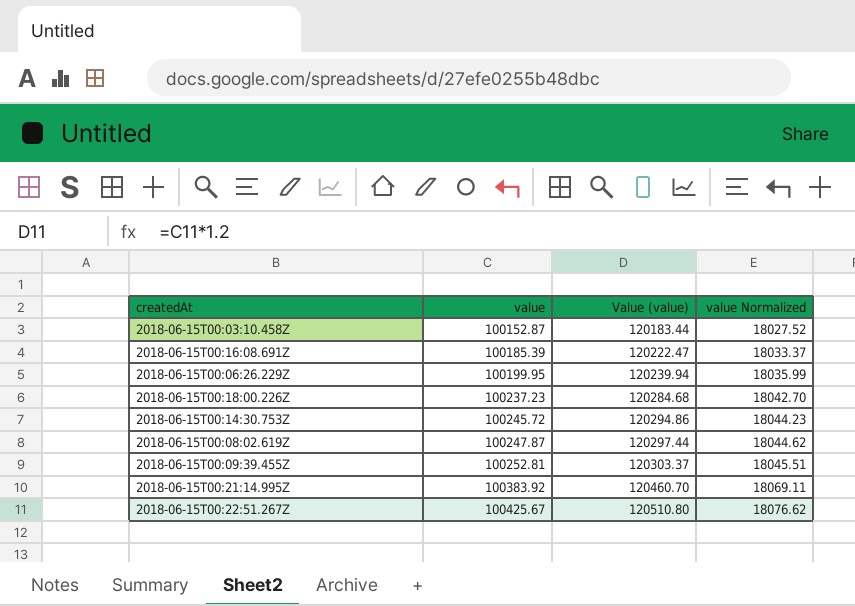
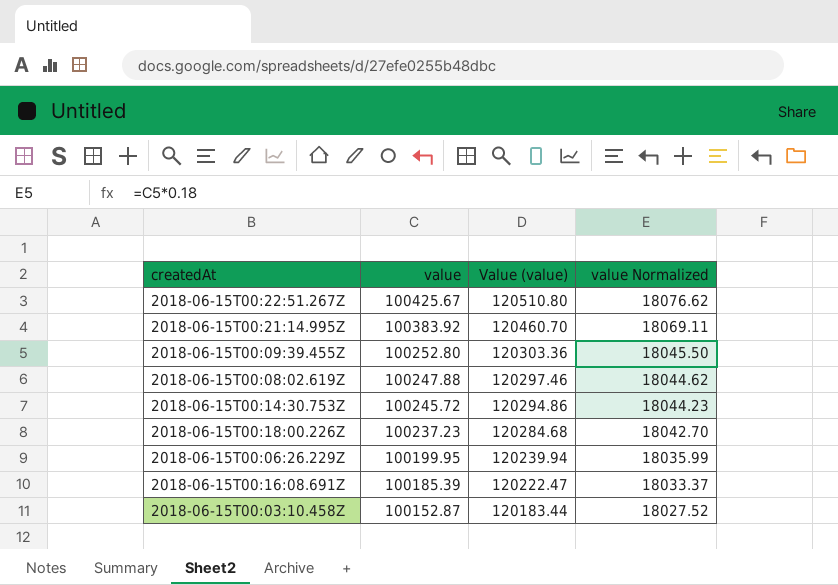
row order: value ascending -> value descending
2018-06-15T00:09:39.455Z | value: 100252.81 -> 100252.80
2018-06-15T00:09:39.455Z | Value (value): 120303.37 -> 120303.36
2018-06-15T00:09:39.455Z | value Normalized: 18045.51 -> 18045.50
2018-06-15T00:08:02.619Z | value: 100247.87 -> 100247.88
2018-06-15T00:08:02.619Z | Value (value): 120297.44 -> 120297.46

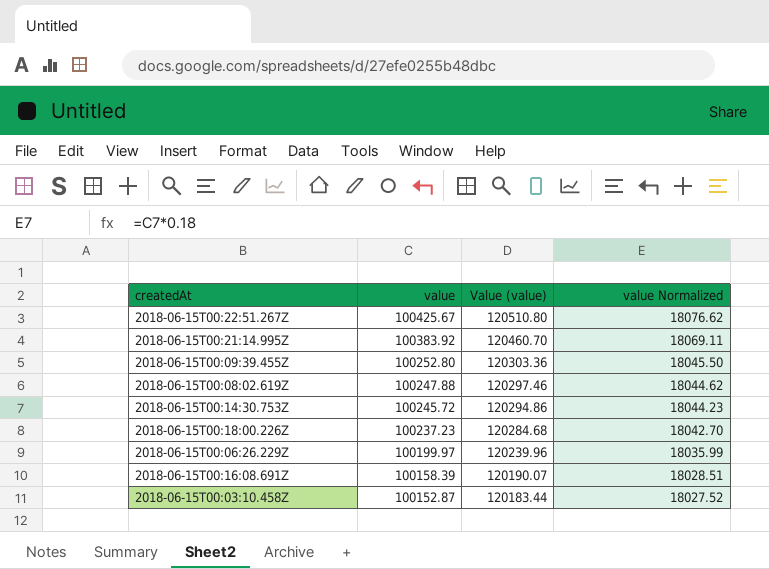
2018-06-15T00:06:26.229Z | value: 100199.95 -> 100199.97
2018-06-15T00:06:26.229Z | Value (value): 120239.94 -> 120239.96
2018-06-15T00:16:08.691Z | value: 100185.39 -> 100158.39
2018-06-15T00:16:08.691Z | Value (value): 120222.47 -> 120190.07
2018-06-15T00:16:08.691Z | value Normalized: 18033.37 -> 18028.51

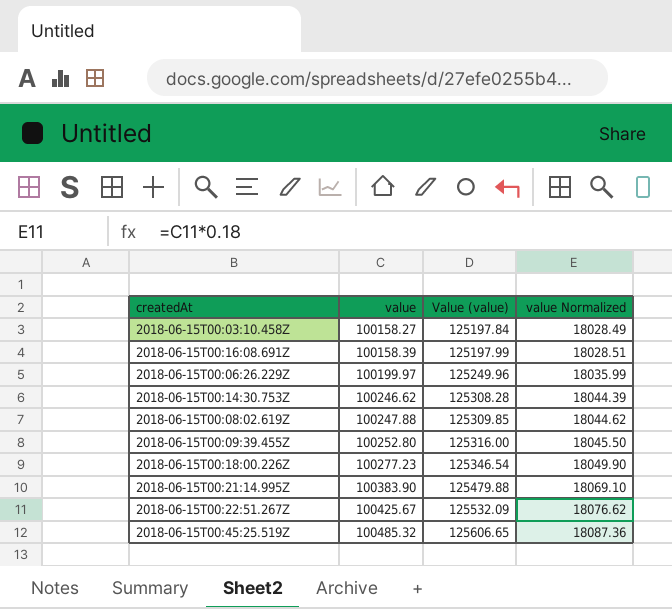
row order: value descending -> value ascending
column Value (value) | formula: [value] * 1.2 -> [value] * 1.25
2018-06-15T00:03:10.458Z | value: 100152.87 -> 100158.27
2018-06-15T00:03:10.458Z | value Normalized: 18027.52 -> 18028.49
2018-06-15T00:14:30.753Z | value: 100245.72 -> 100246.62
2018-06-15T00:14:30.753Z | value Normalized: 18044.23 -> 18044.39
2018-06-15T00:18:00.226Z | value: 100237.23 -> 100277.23
2018-06-15T00:18:00.226Z | value Normalized: 18042.70 -> 18049.90
2018-06-15T00:21:14.995Z | value: 100383.92 -> 100383.90
2018-06-15T00:21:14.995Z | value Normalized: 18069.11 -> 18069.10
row 2018-06-15T00:45:25.519Z: none -> 100485.32 | 125606.65 | 18087.36

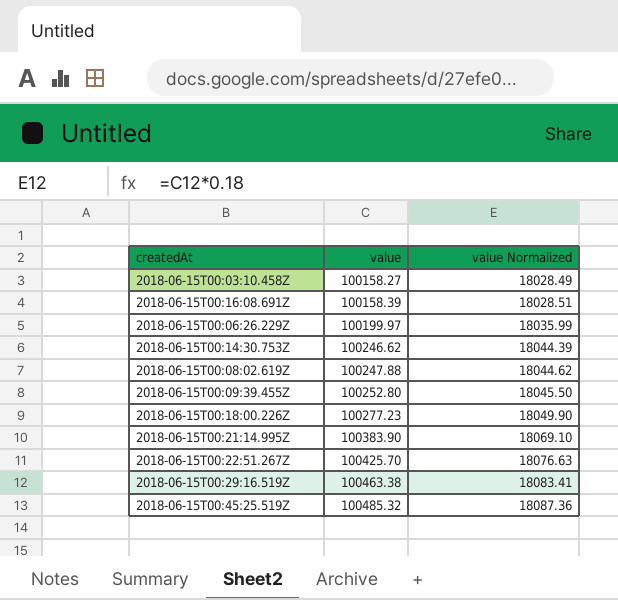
column Value (value) | formula: [value] * 1.25 -> none
2018-06-15T00:22:51.267Z | value: 100425.67 -> 100425.70
2018-06-15T00:22:51.267Z | value Normalized: 18076.62 -> 18076.63
row 2018-06-15T00:29:16.519Z: none -> 100463.38 | 18083.41

